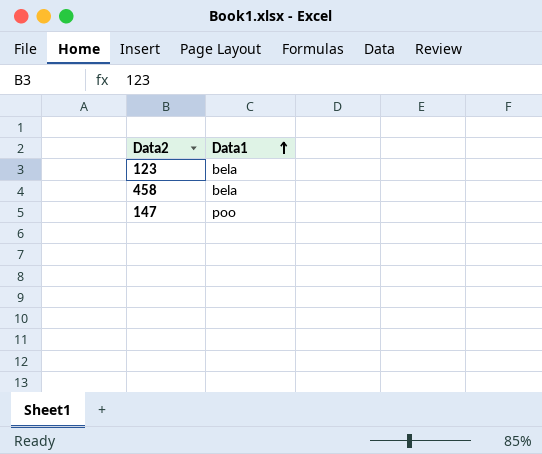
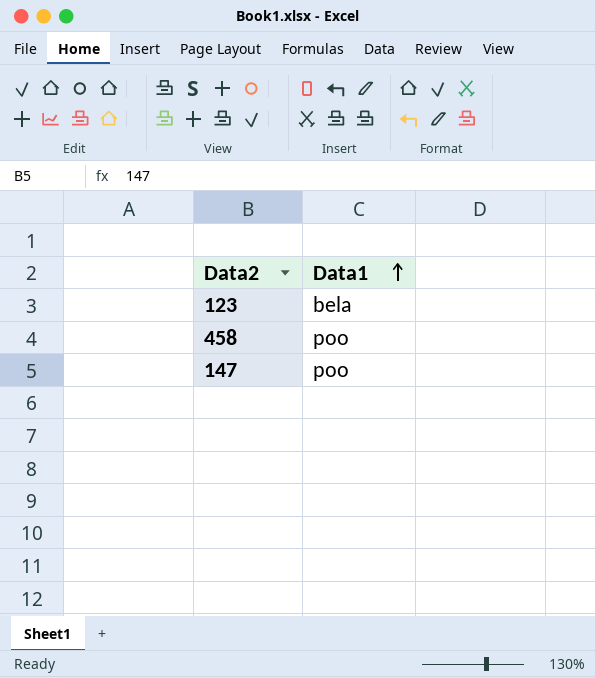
458 | Data1: bela -> poo

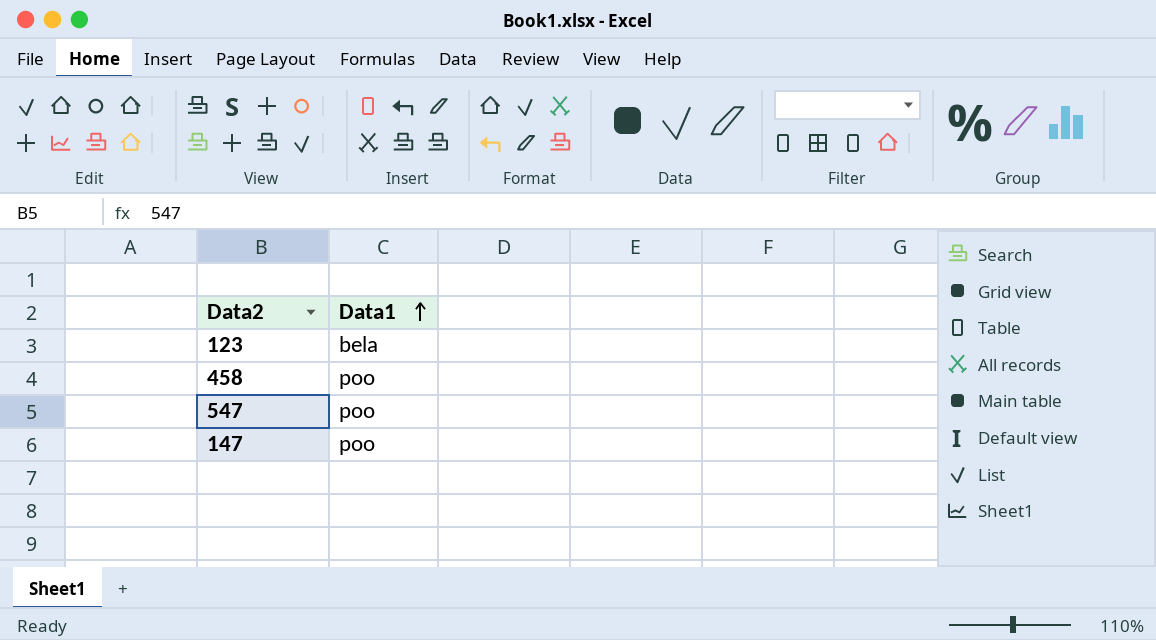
row 547: none -> poo

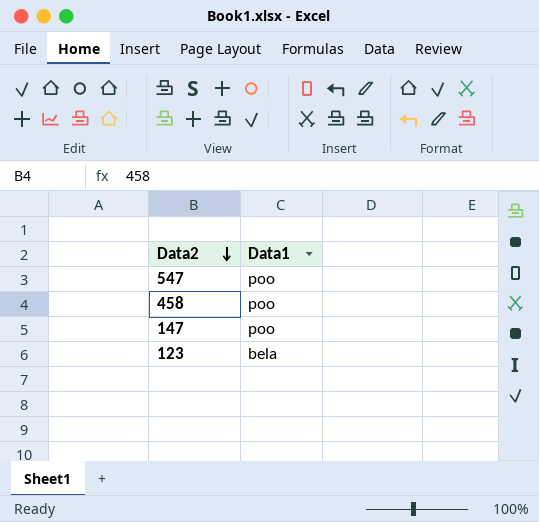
row order: Data1 ascending -> Data2 descending

